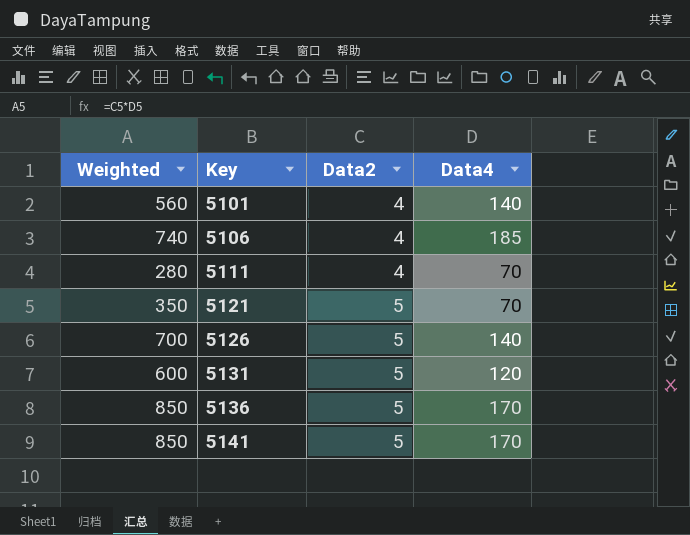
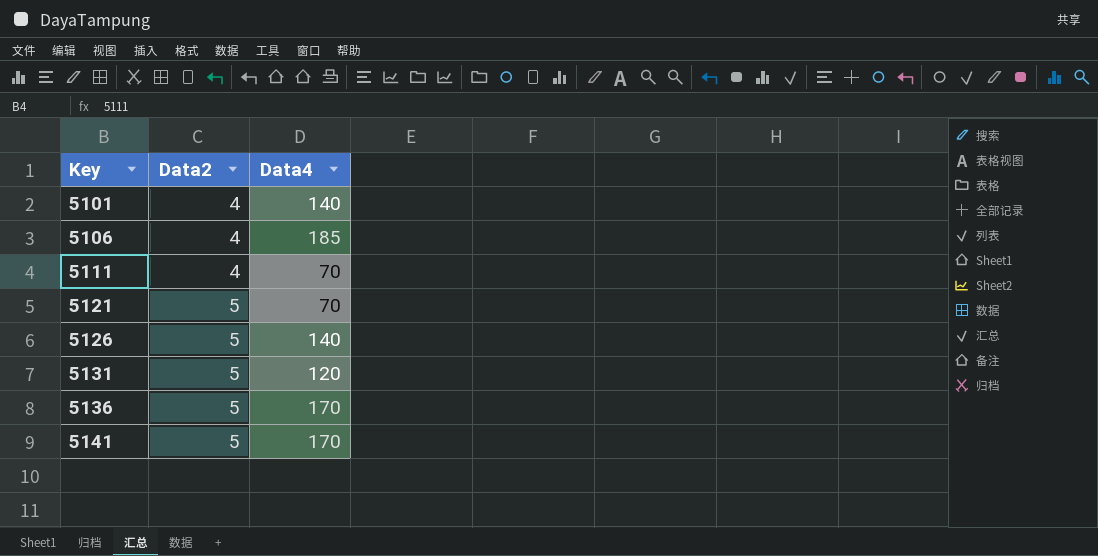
column Weighted | formula: [Data2] * [Data4] -> none

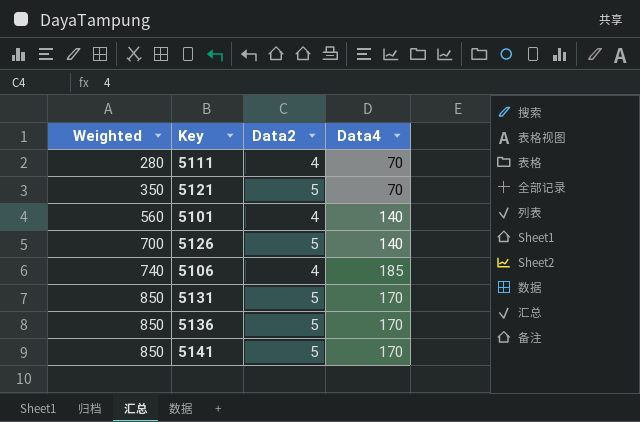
row order: Key ascending -> Weighted ascending
column Weighted | formula: none -> [Data2] * [Data4]
5131 | Data4: 120 -> 170

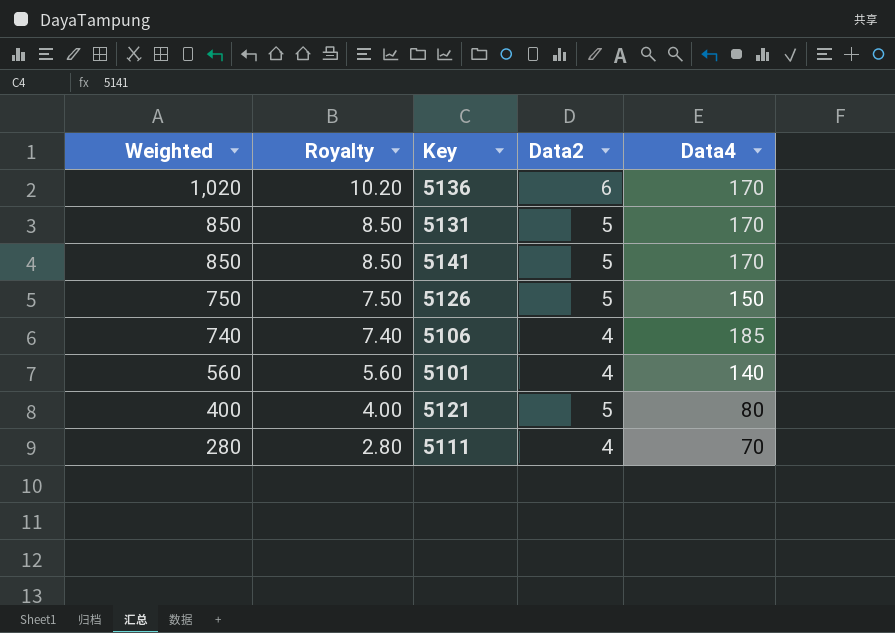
row order: Weighted ascending -> Weighted descending
column Royalty | formula: none -> [Weighted] * 0.01
5136 | Weighted: 850 -> 1,020
5136 | Data2: 5 -> 6
5126 | Weighted: 700 -> 750
5126 | Data4: 140 -> 150
5121 | Weighted: 350 -> 400
5121 | Data4: 70 -> 80

